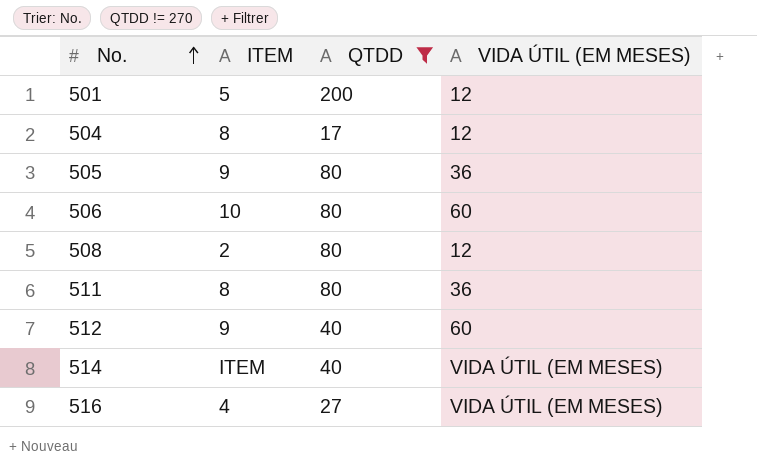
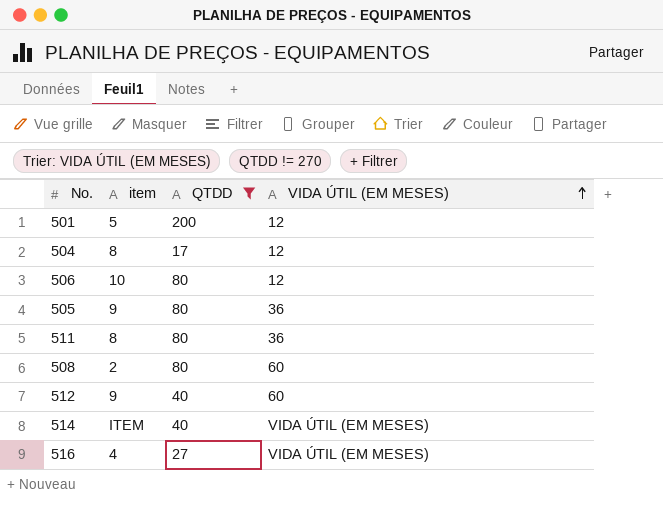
row order: No. ascending -> VIDA ÚTIL (EM MESES) ascending
column name: ITEM -> item
506 | VIDA ÚTIL (EM MESES): 60 -> 12
508 | VIDA ÚTIL (EM MESES): 12 -> 60

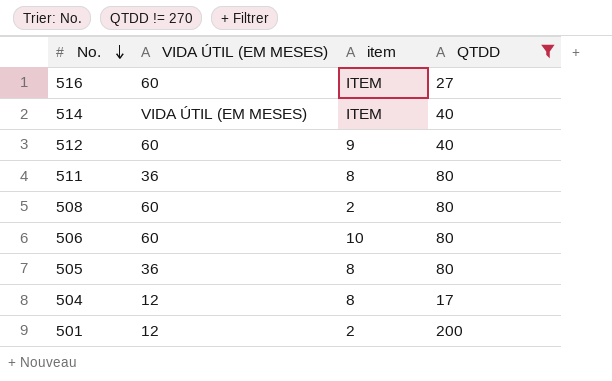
row order: VIDA ÚTIL (EM MESES) ascending -> No. descending
column VIDA ÚTIL (EM MESES) | position: 4 -> 2
516 | VIDA ÚTIL (EM MESES): VIDA ÚTIL (EM MESES) -> 60
516 | item: 4 -> ITEM
506 | VIDA ÚTIL (EM MESES): 12 -> 60
505 | item: 9 -> 8
501 | item: 5 -> 2

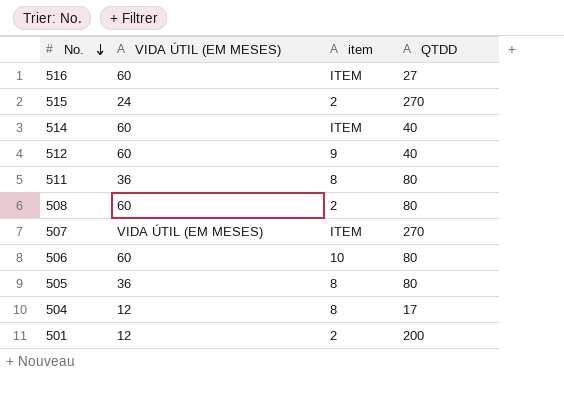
filter: QTDD != 270 -> none
514 | VIDA ÚTIL (EM MESES): VIDA ÚTIL (EM MESES) -> 60

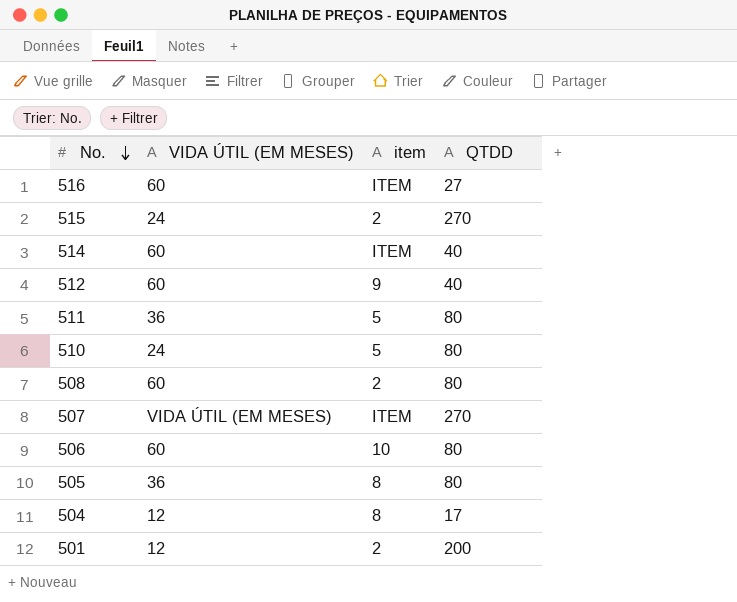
511 | item: 8 -> 5
row 510: none -> 24 | 5 | 80

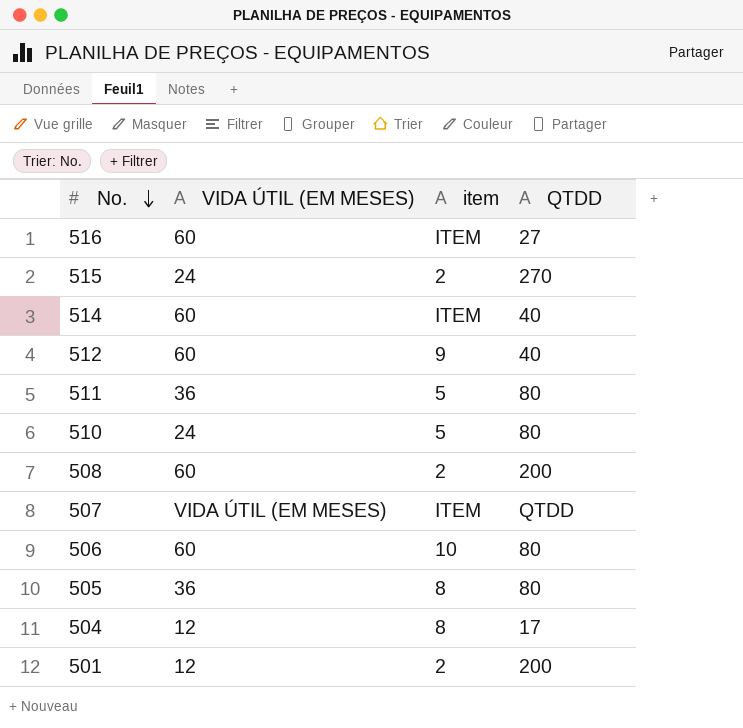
508 | QTDD: 80 -> 200
507 | QTDD: 270 -> QTDD

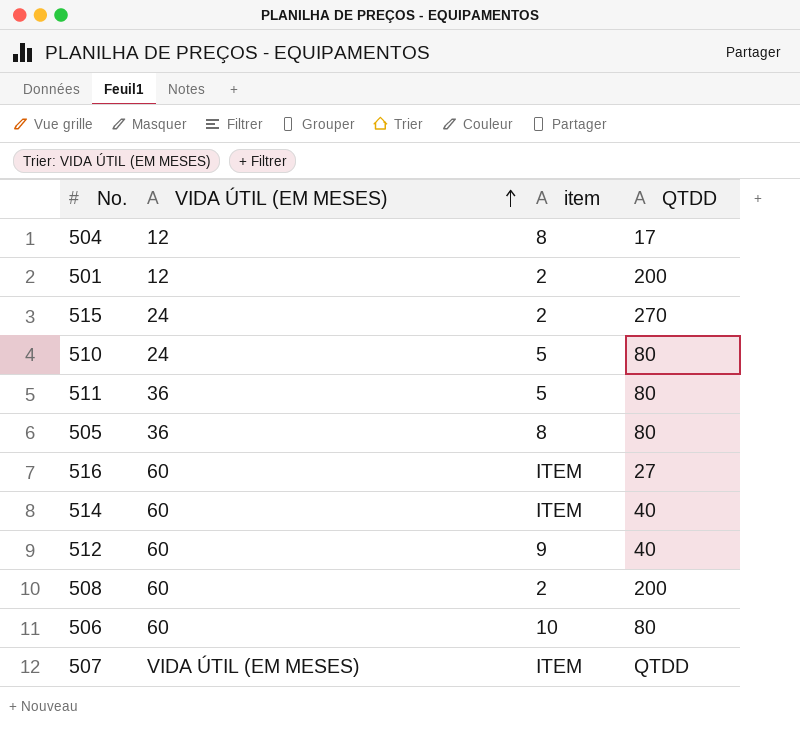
row order: No. descending -> VIDA ÚTIL (EM MESES) ascending

